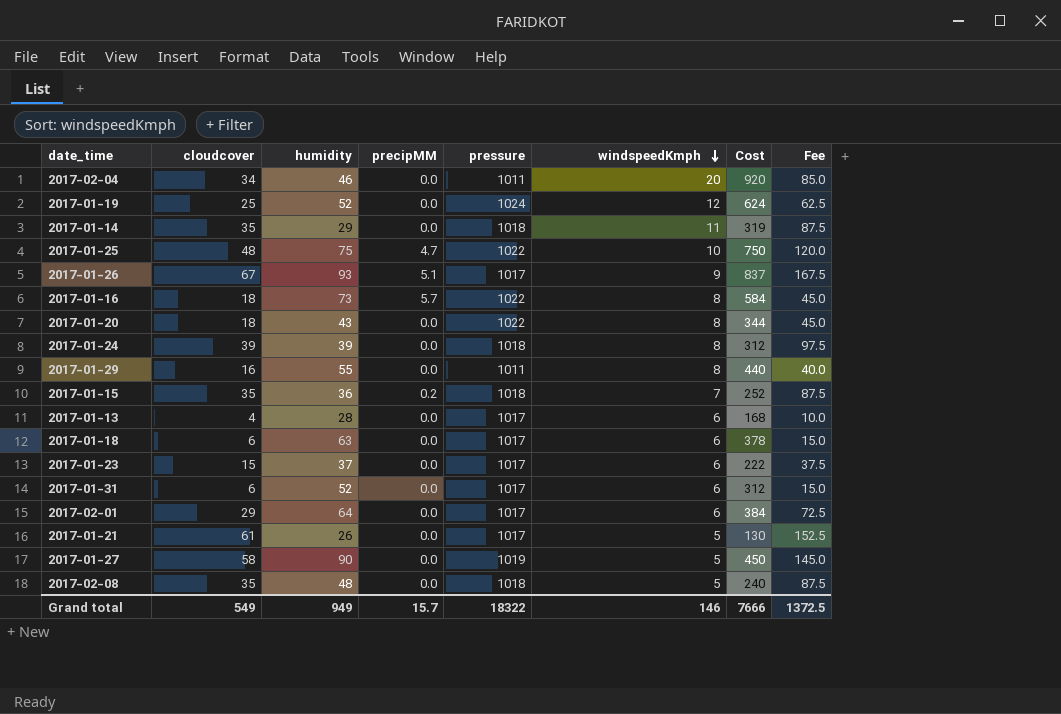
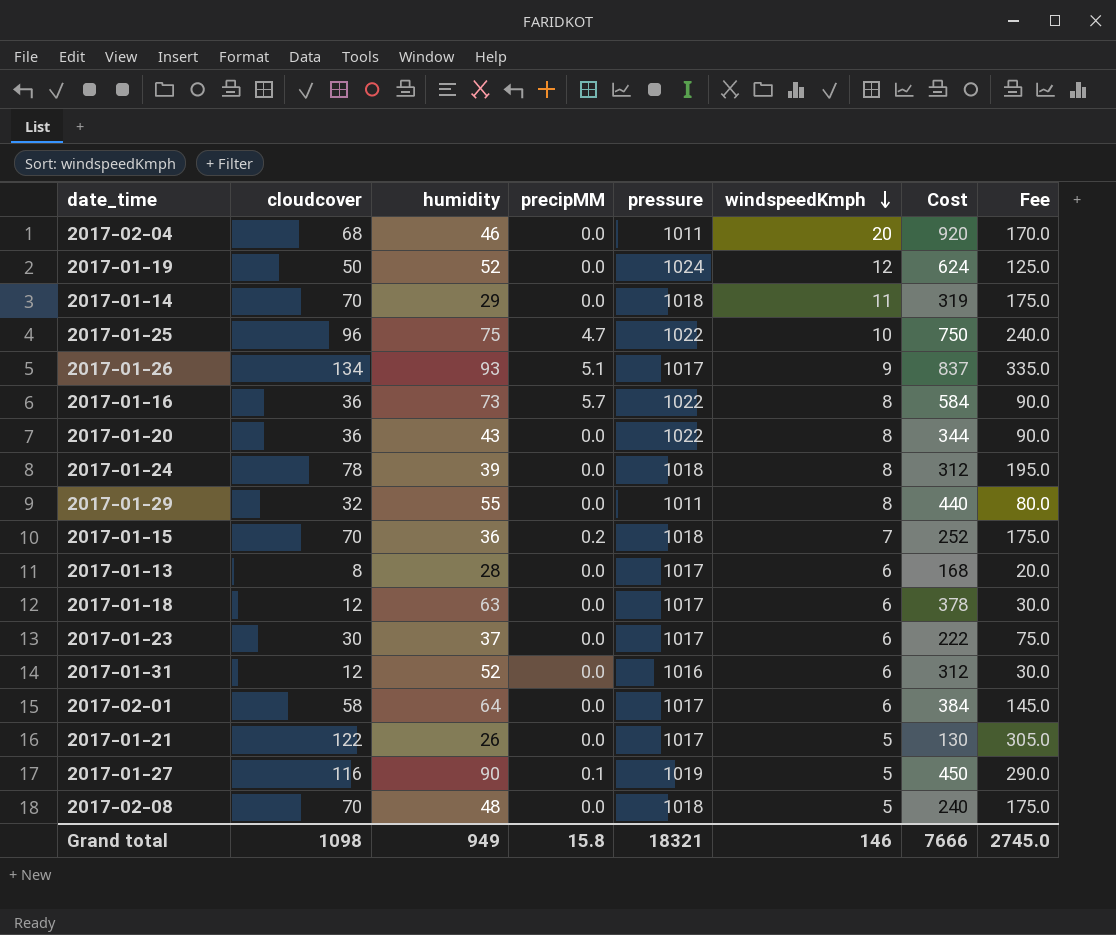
2017-02-04 | cloudcover: 34 -> 68
2017-02-04 | Fee: 85.0 -> 170.0
2017-01-19 | cloudcover: 25 -> 50
2017-01-19 | Fee: 62.5 -> 125.0
2017-01-14 | cloudcover: 35 -> 70
2017-01-14 | Fee: 87.5 -> 175.0
2017-01-25 | cloudcover: 48 -> 96
2017-01-25 | Fee: 120.0 -> 240.0
2017-01-26 | cloudcover: 67 -> 134
2017-01-26 | Fee: 167.5 -> 335.0
2017-01-16 | cloudcover: 18 -> 36
2017-01-16 | Fee: 45.0 -> 90.0
2017-01-20 | cloudcover: 18 -> 36
2017-01-20 | Fee: 45.0 -> 90.0
2017-01-24 | cloudcover: 39 -> 78
2017-01-24 | Fee: 97.5 -> 195.0
2017-01-29 | cloudcover: 16 -> 32
2017-01-29 | Fee: 40.0 -> 80.0
2017-01-15 | cloudcover: 35 -> 70
2017-01-15 | Fee: 87.5 -> 175.0
2017-01-13 | cloudcover: 4 -> 8
2017-01-13 | Fee: 10.0 -> 20.0
2017-01-18 | cloudcover: 6 -> 12
2017-01-18 | Fee: 15.0 -> 30.0
2017-01-23 | cloudcover: 15 -> 30
2017-01-23 | Fee: 37.5 -> 75.0
2017-01-31 | cloudcover: 6 -> 12
2017-01-31 | pressure: 1017 -> 1016
2017-01-31 | Fee: 15.0 -> 30.0
2017-02-01 | cloudcover: 29 -> 58
2017-02-01 | Fee: 72.5 -> 145.0
2017-01-21 | cloudcover: 61 -> 122
2017-01-21 | Fee: 152.5 -> 305.0
2017-01-27 | cloudcover: 58 -> 116
2017-01-27 | precipMM: 0.0 -> 0.1
2017-01-27 | Fee: 145.0 -> 290.0
2017-02-08 | cloudcover: 35 -> 70
2017-02-08 | Fee: 87.5 -> 175.0
Grand total | cloudcover: 549 -> 1098
Grand total | precipMM: 15.7 -> 15.8
Grand total | pressure: 18322 -> 18321
Grand total | Fee: 1372.5 -> 2745.0

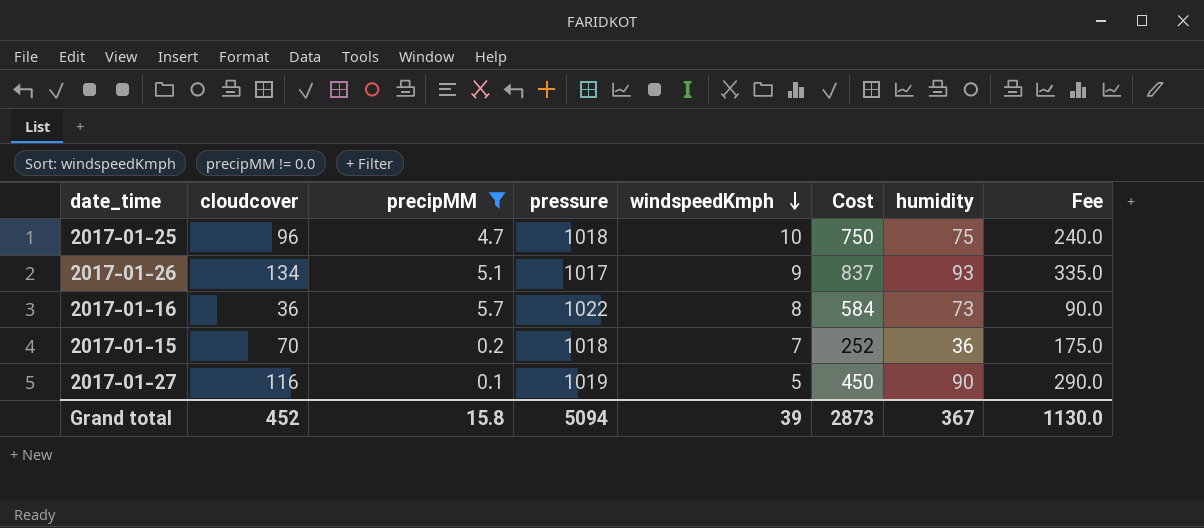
filter: none -> precipMM != 0.0
column humidity | position: 3 -> 7
2017-01-25 | pressure: 1022 -> 1018
Grand total | cloudcover: 1098 -> 452
Grand total | pressure: 18321 -> 5094
Grand total | windspeedKmph: 146 -> 39
Grand total | Cost: 7666 -> 2873
Grand total | humidity: 949 -> 367
Grand total | Fee: 2745.0 -> 1130.0

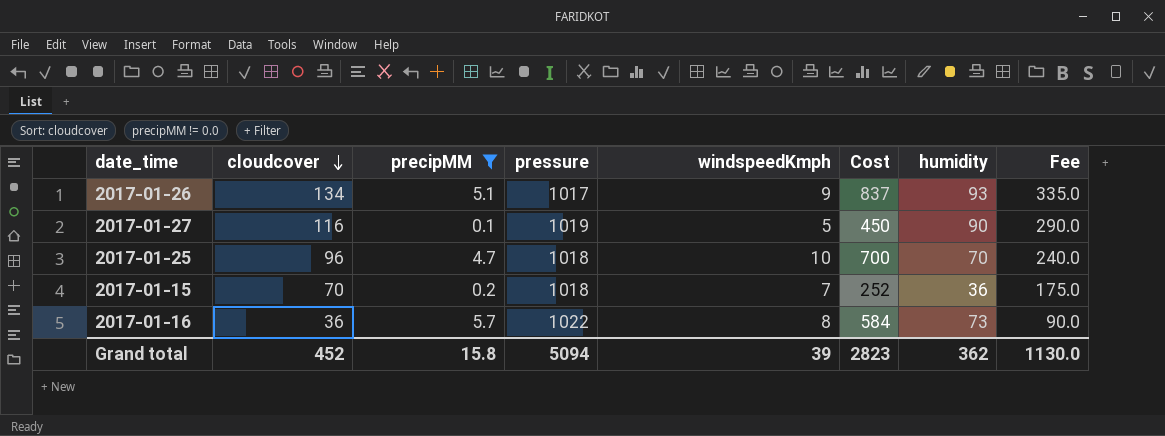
row order: windspeedKmph descending -> cloudcover descending
2017-01-25 | Cost: 750 -> 700
2017-01-25 | humidity: 75 -> 70
Grand total | Cost: 2873 -> 2823
Grand total | humidity: 367 -> 362

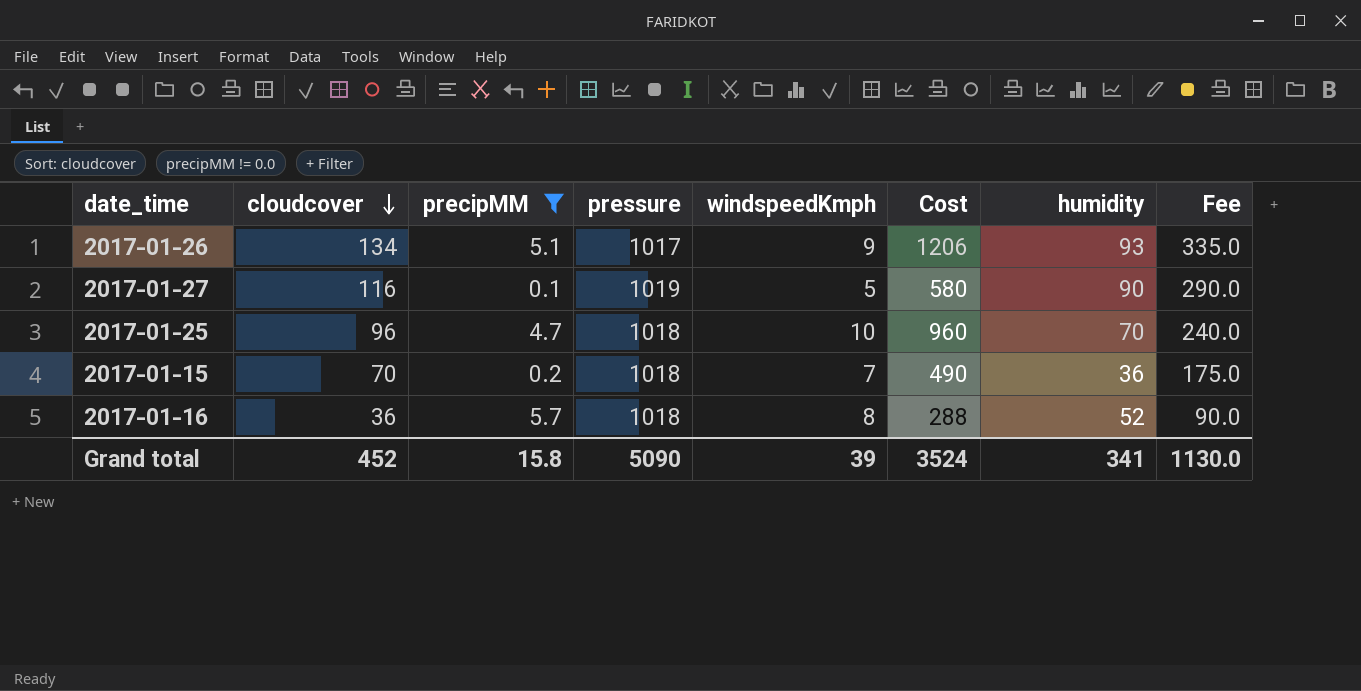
column Cost | formula: [windspeedKmph] * [humidity] -> [cloudcover] * [windspeedKmph]
2017-01-16 | pressure: 1022 -> 1018
2017-01-16 | humidity: 73 -> 52
Grand total | pressure: 5094 -> 5090
Grand total | Cost: 2823 -> 3524
Grand total | humidity: 362 -> 341

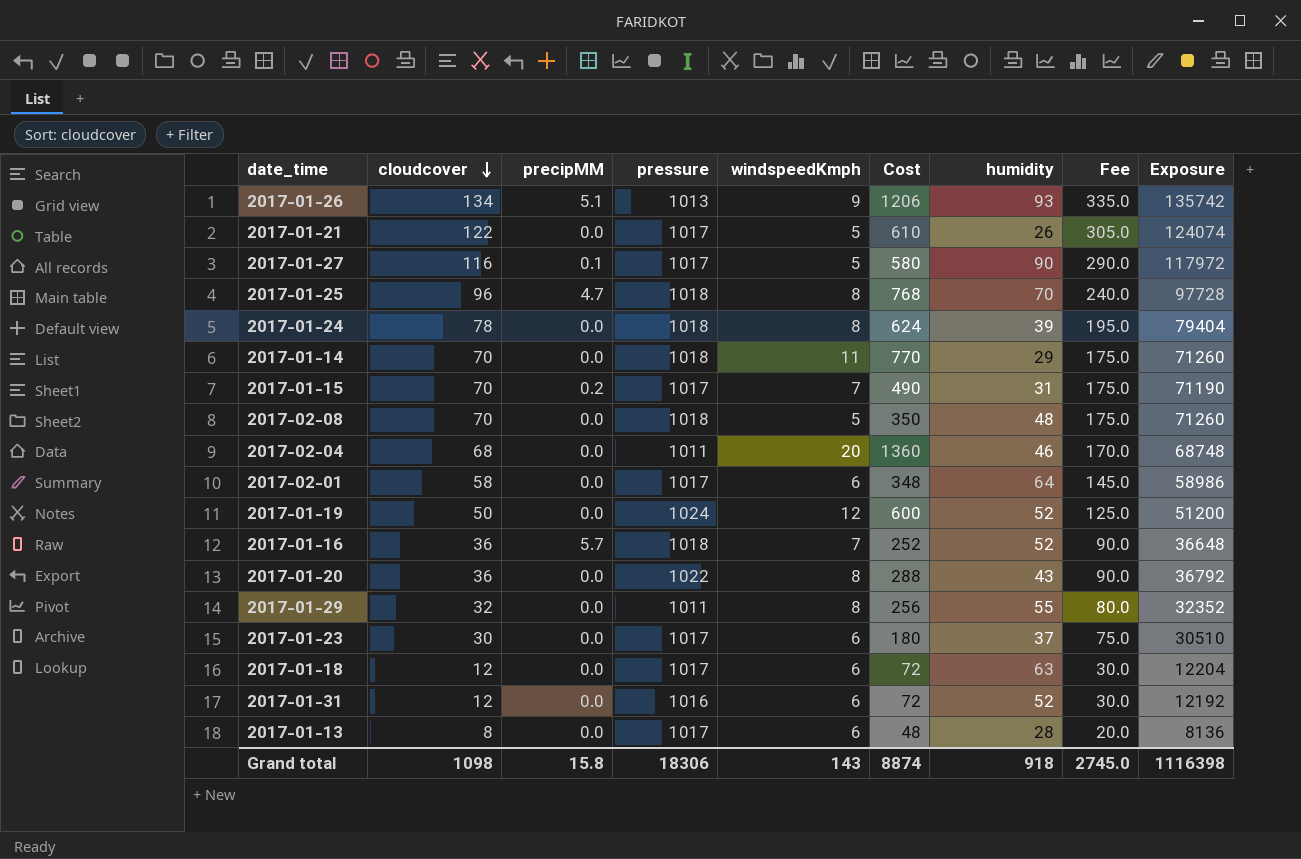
filter: precipMM != 0.0 -> none
column Exposure | formula: none -> [cloudcover] * [pressure]
2017-01-26 | pressure: 1017 -> 1013
2017-01-27 | pressure: 1019 -> 1017
2017-01-25 | windspeedKmph: 10 -> 8
2017-01-25 | Cost: 960 -> 768
2017-01-15 | pressure: 1018 -> 1017
2017-01-15 | humidity: 36 -> 31
2017-01-16 | windspeedKmph: 8 -> 7
2017-01-16 | Cost: 288 -> 252
Grand total | cloudcover: 452 -> 1098
Grand total | pressure: 5090 -> 18306
Grand total | windspeedKmph: 39 -> 143
Grand total | Cost: 3524 -> 8874
Grand total | humidity: 341 -> 918
Grand total | Fee: 1130.0 -> 2745.0

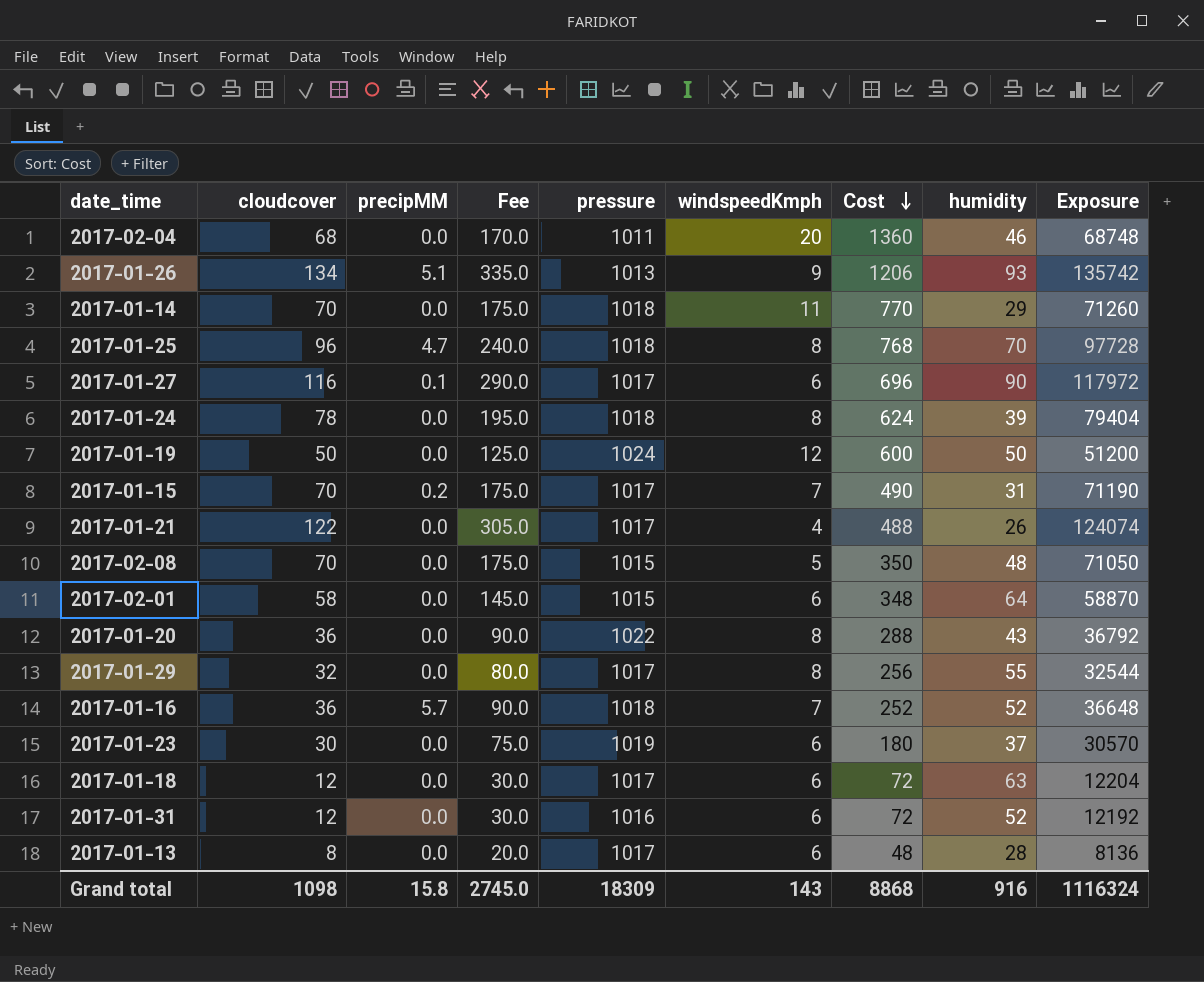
row order: cloudcover descending -> Cost descending
column Fee | position: 8 -> 4
2017-01-27 | windspeedKmph: 5 -> 6
2017-01-27 | Cost: 580 -> 696
2017-01-19 | humidity: 52 -> 50
2017-01-21 | windspeedKmph: 5 -> 4
2017-01-21 | Cost: 610 -> 488
2017-02-08 | pressure: 1018 -> 1015
2017-02-08 | Exposure: 71260 -> 71050
2017-02-01 | pressure: 1017 -> 1015
2017-02-01 | Exposure: 58986 -> 58870
2017-01-29 | pressure: 1011 -> 1017
2017-01-29 | Exposure: 32352 -> 32544
2017-01-23 | pressure: 1017 -> 1019
2017-01-23 | Exposure: 30510 -> 30570
Grand total | pressure: 18306 -> 18309
Grand total | Cost: 8874 -> 8868
Grand total | humidity: 918 -> 916
Grand total | Exposure: 1116398 -> 1116324

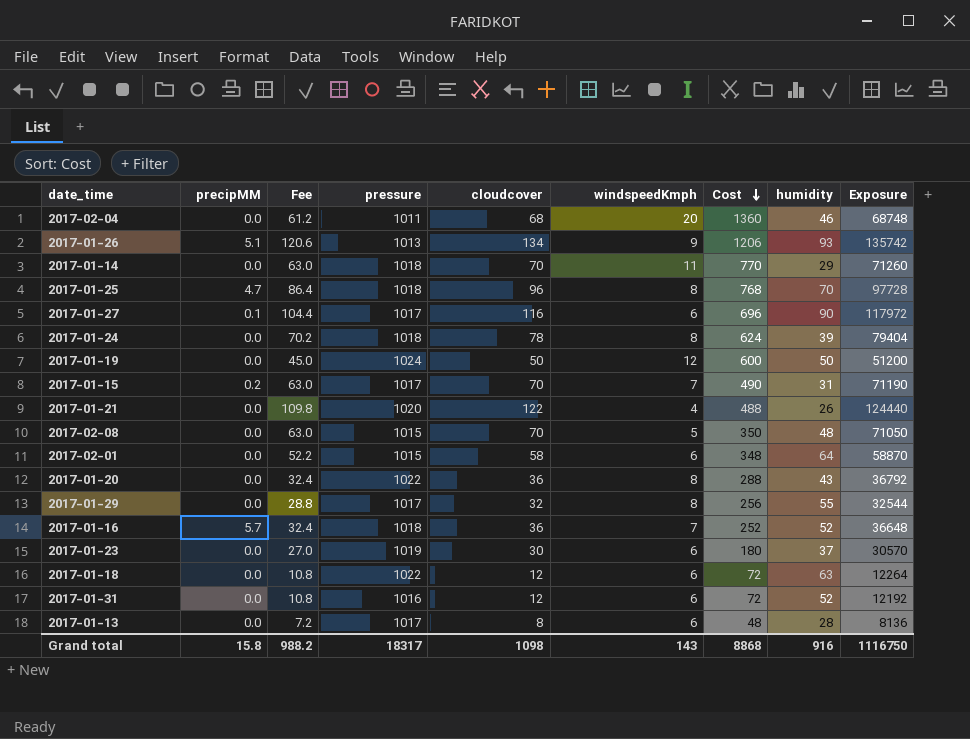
column Fee | formula: [cloudcover] * 2.5 -> [cloudcover] * 0.9
column cloudcover | position: 2 -> 5
2017-01-21 | pressure: 1017 -> 1020
2017-01-21 | Exposure: 124074 -> 124440
2017-01-18 | pressure: 1017 -> 1022
2017-01-18 | Exposure: 12204 -> 12264
Grand total | Fee: 2745.0 -> 988.2
Grand total | pressure: 18309 -> 18317
Grand total | Exposure: 1116324 -> 1116750

